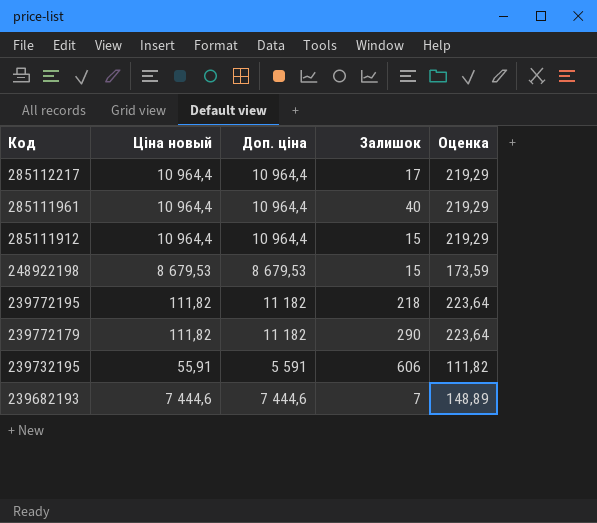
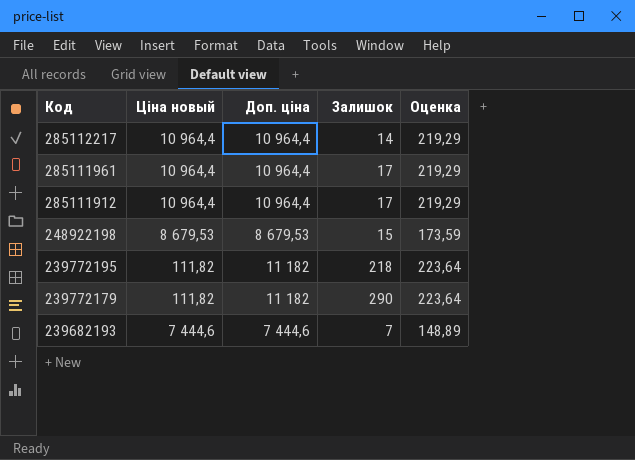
row 239732195: 55,91 | 5 591 | 606 | 111,82 -> none
285112217 | Залишок: 17 -> 14
285111961 | Залишок: 40 -> 17
285111912 | Залишок: 15 -> 17

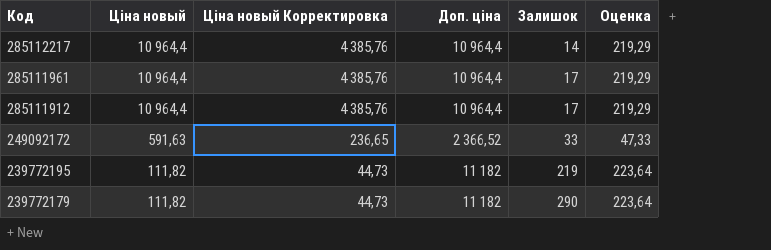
column Ціна новый Корректировка | formula: none -> [Ціна новый] * 0,4
row 248922198: 8 679,53 | 8 679,53 | 15 | 173,59 -> none
row 239682193: 7 444,6 | 7 444,6 | 7 | 148,89 -> none
row 249092172: none -> 591,63 | 236,65 | 2 366,52 | 33 | 47,33
239772195 | Залишок: 218 -> 219

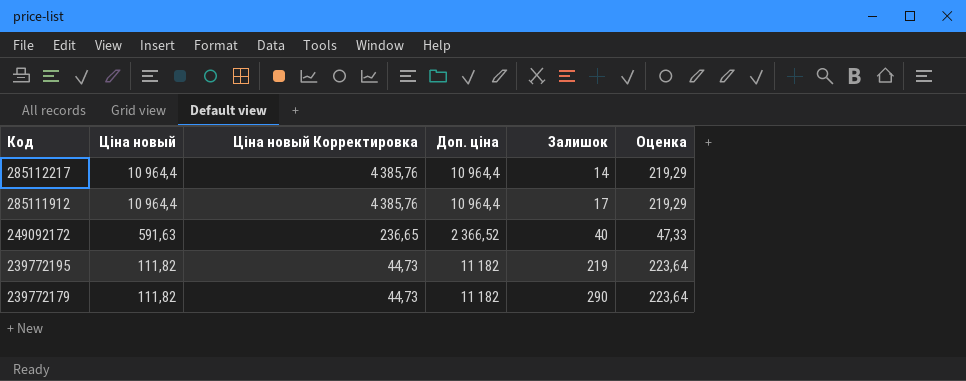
row 285111961: 10 964,4 | 4 385,76 | 10 964,4 | 17 | 219,29 -> none
249092172 | Залишок: 33 -> 40

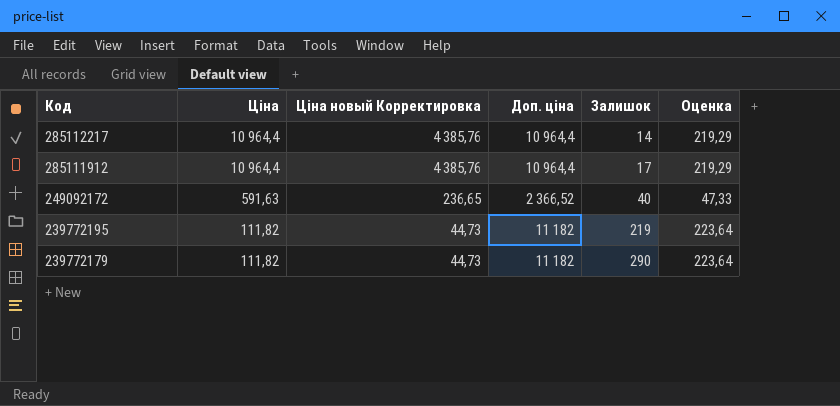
column name: Ціна новый -> Ціна

